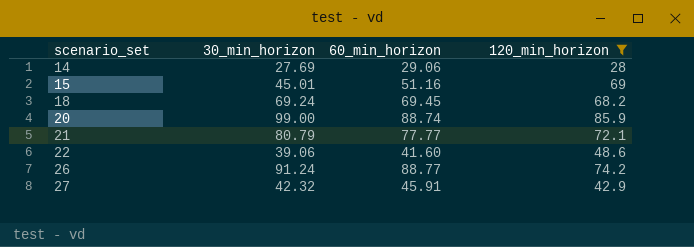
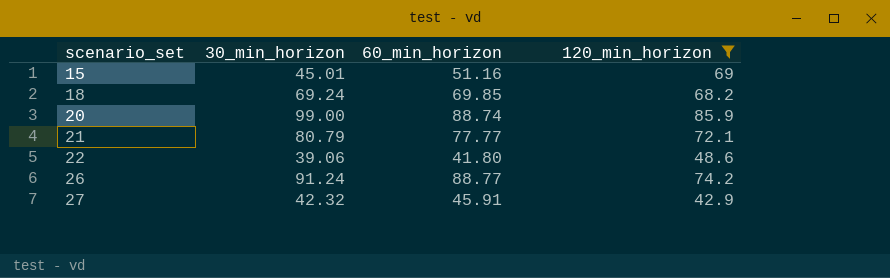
row 14: 27.69 | 29.06 | 28 -> none
18 | 60_min_horizon: 69.45 -> 69.85
22 | 60_min_horizon: 41.60 -> 41.80

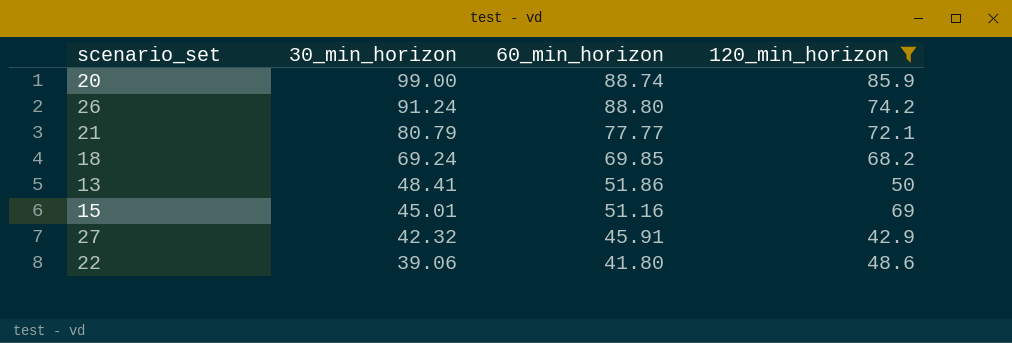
row order: scenario_set ascending -> 30_min_horizon descending
26 | 60_min_horizon: 88.77 -> 88.80
row 13: none -> 48.41 | 51.86 | 50

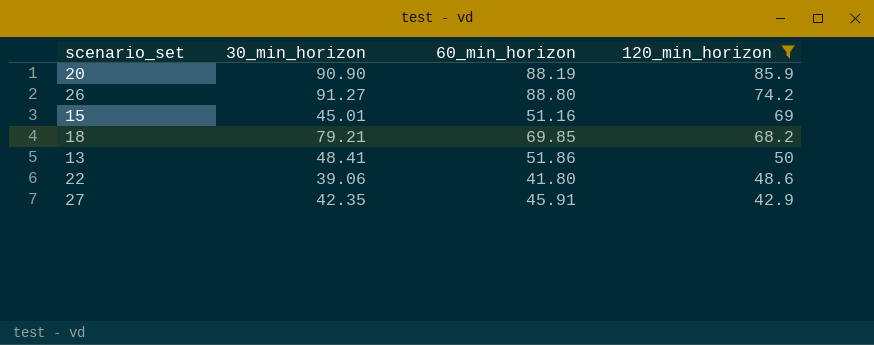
row order: 30_min_horizon descending -> 120_min_horizon descending
row 21: 80.79 | 77.77 | 72.1 -> none
20 | 30_min_horizon: 99.00 -> 90.90
20 | 60_min_horizon: 88.74 -> 88.19
26 | 30_min_horizon: 91.24 -> 91.27
18 | 30_min_horizon: 69.24 -> 79.21
27 | 30_min_horizon: 42.32 -> 42.35

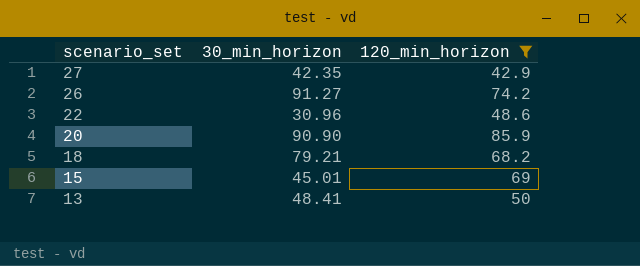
row order: 120_min_horizon descending -> scenario_set descending
column 60_min_horizon | position: 3 -> none
22 | 30_min_horizon: 39.06 -> 30.96

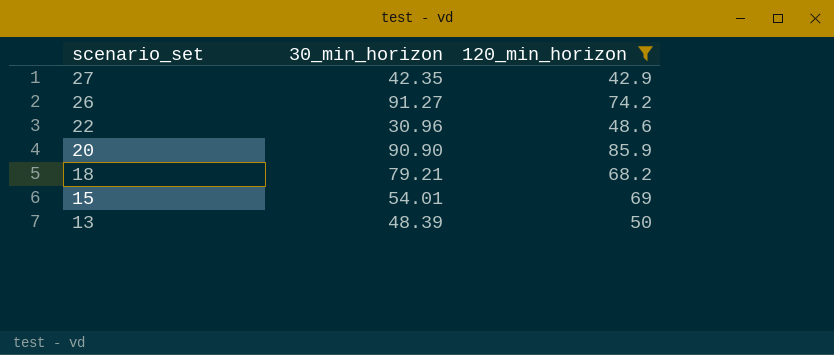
15 | 30_min_horizon: 45.01 -> 54.01
13 | 30_min_horizon: 48.41 -> 48.39

